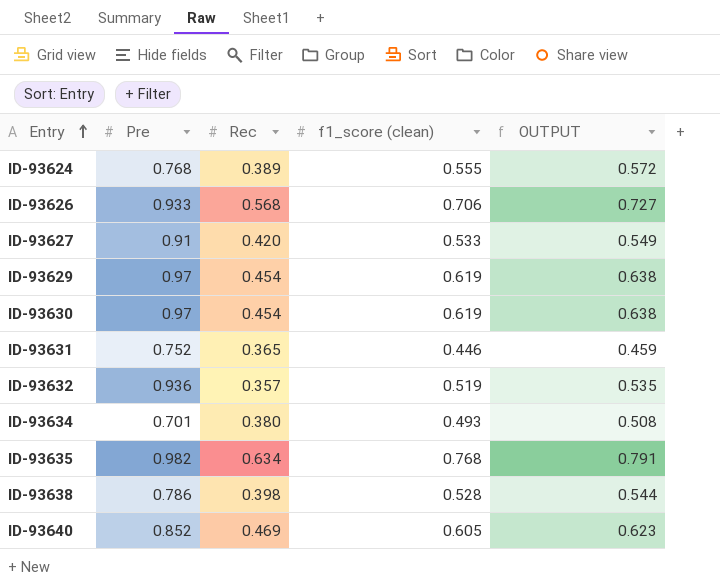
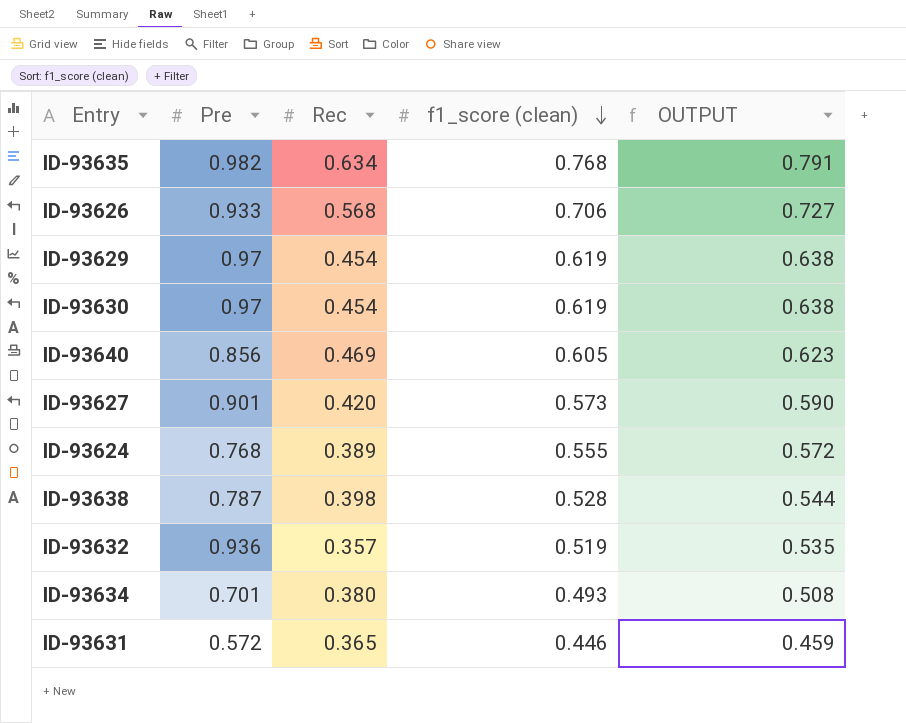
row order: Entry ascending -> f1_score (clean) descending
ID-93640 | Pre: 0.852 -> 0.856
ID-93627 | Pre: 0.91 -> 0.901
ID-93627 | f1_score (clean): 0.533 -> 0.573
ID-93627 | OUTPUT: 0.549 -> 0.590
ID-93638 | Pre: 0.786 -> 0.787
ID-93631 | Pre: 0.752 -> 0.572

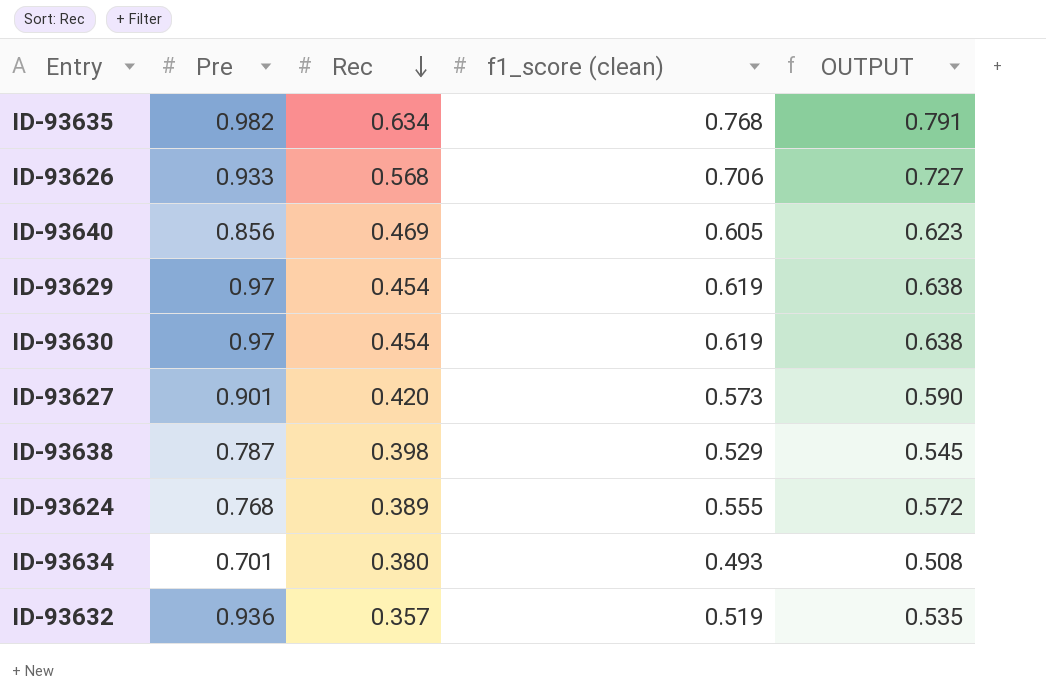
row order: f1_score (clean) descending -> Rec descending
row ID-93631: 0.572 | 0.365 | 0.446 | 0.459 -> none
ID-93638 | f1_score (clean): 0.528 -> 0.529
ID-93638 | OUTPUT: 0.544 -> 0.545

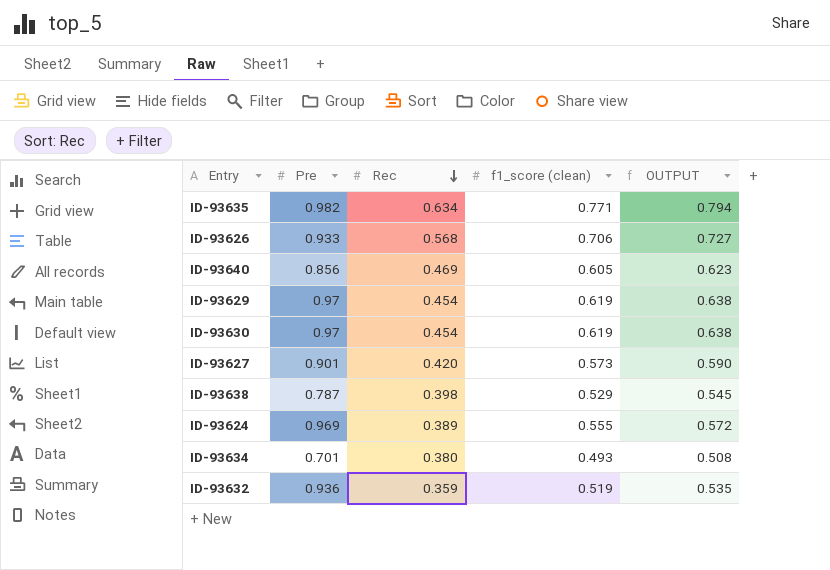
ID-93635 | f1_score (clean): 0.768 -> 0.771
ID-93635 | OUTPUT: 0.791 -> 0.794
ID-93624 | Pre: 0.768 -> 0.969
ID-93632 | Rec: 0.357 -> 0.359

